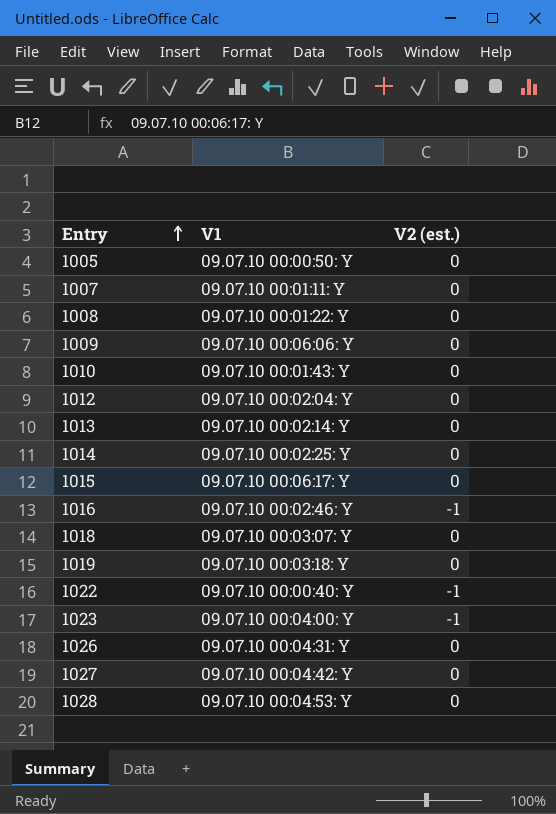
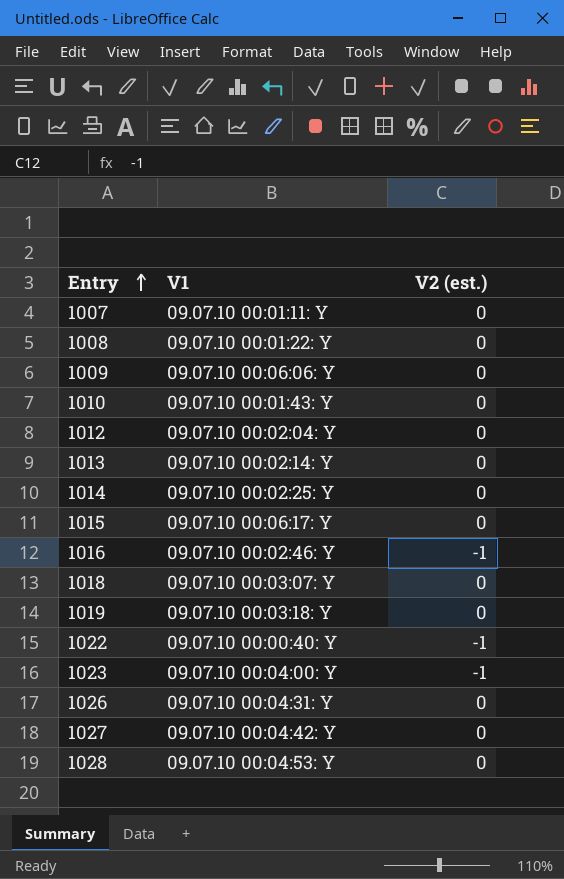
row 1005: 09.07.10 00:00:50: Y | 0 -> none

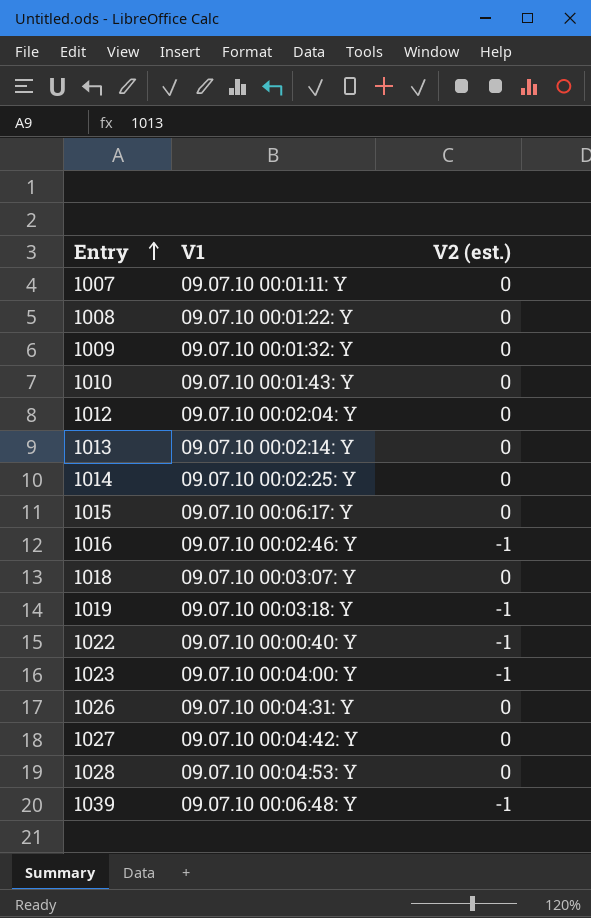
1009 | V1: 09.07.10 00:06:06: Y -> 09.07.10 00:01:32: Y
1019 | V2 (est.): 0 -> -1
row 1039: none -> 09.07.10 00:06:48: Y | -1

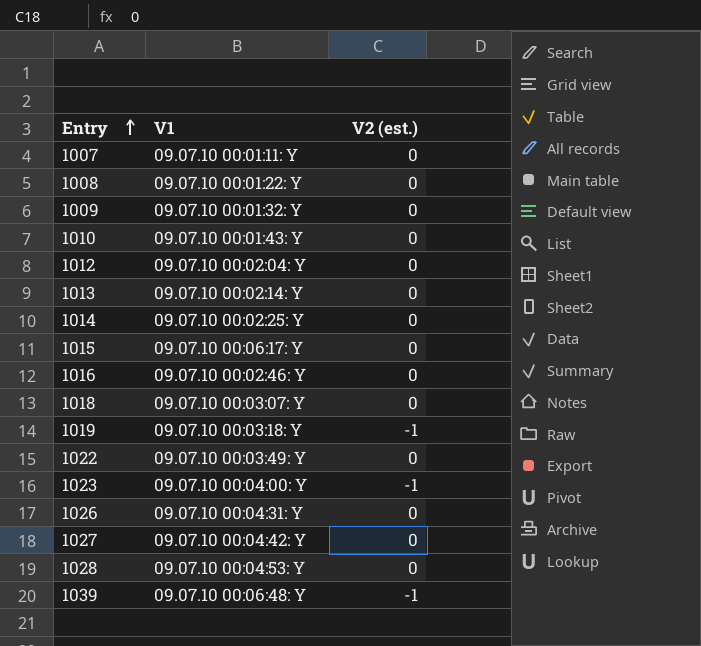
1016 | V2 (est.): -1 -> 0
1022 | V1: 09.07.10 00:00:40: Y -> 09.07.10 00:03:49: Y
1022 | V2 (est.): -1 -> 0

